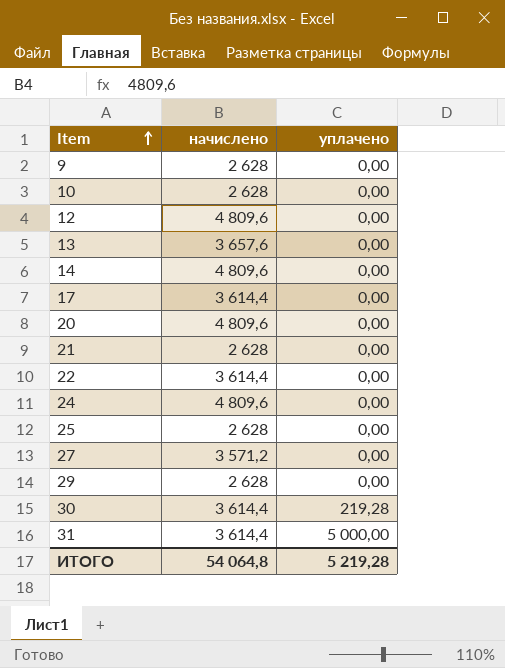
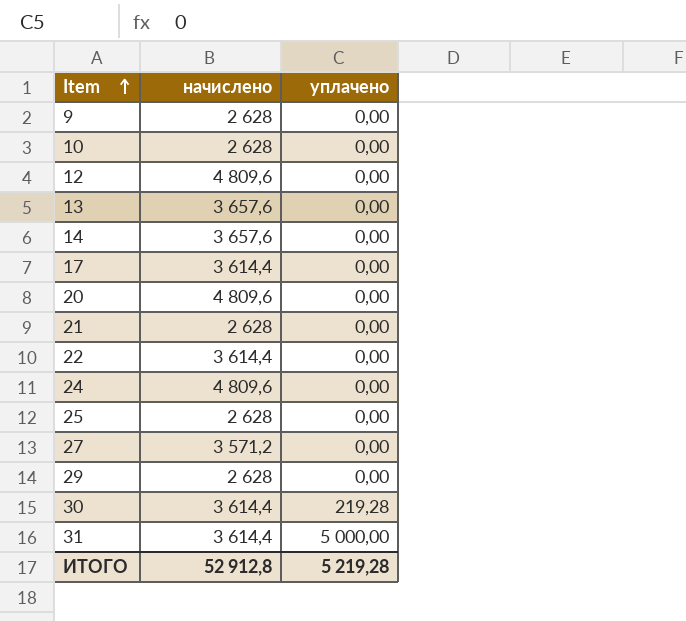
14 | начислено: 4 809,6 -> 3 657,6
ИТОГО | начислено: 54 064,8 -> 52 912,8

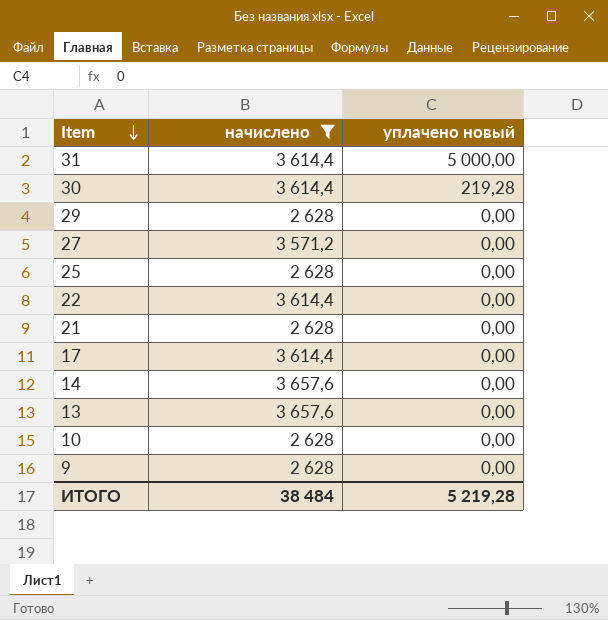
filter: none -> начислено != 4 809,6
row order: Item ascending -> Item descending
column name: уплачено -> уплачено новый
ИТОГО | начислено: 52 912,8 -> 38 484

